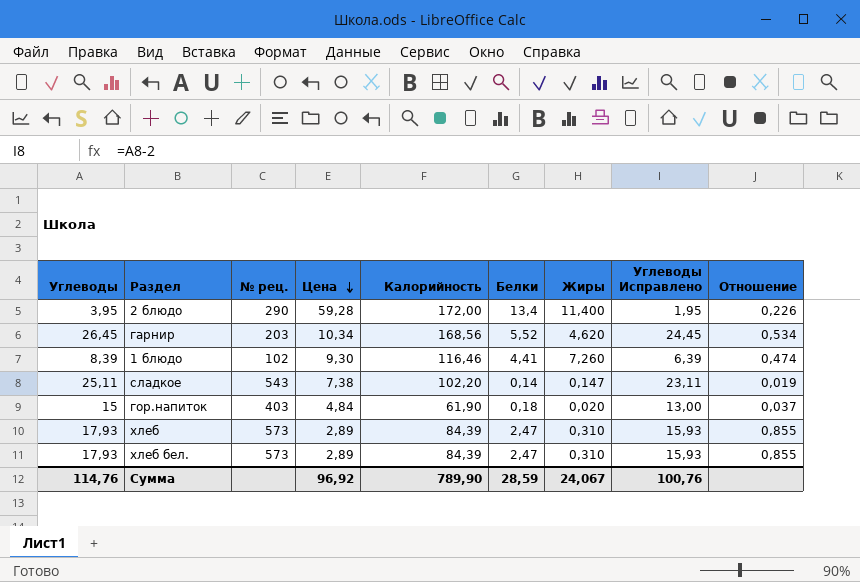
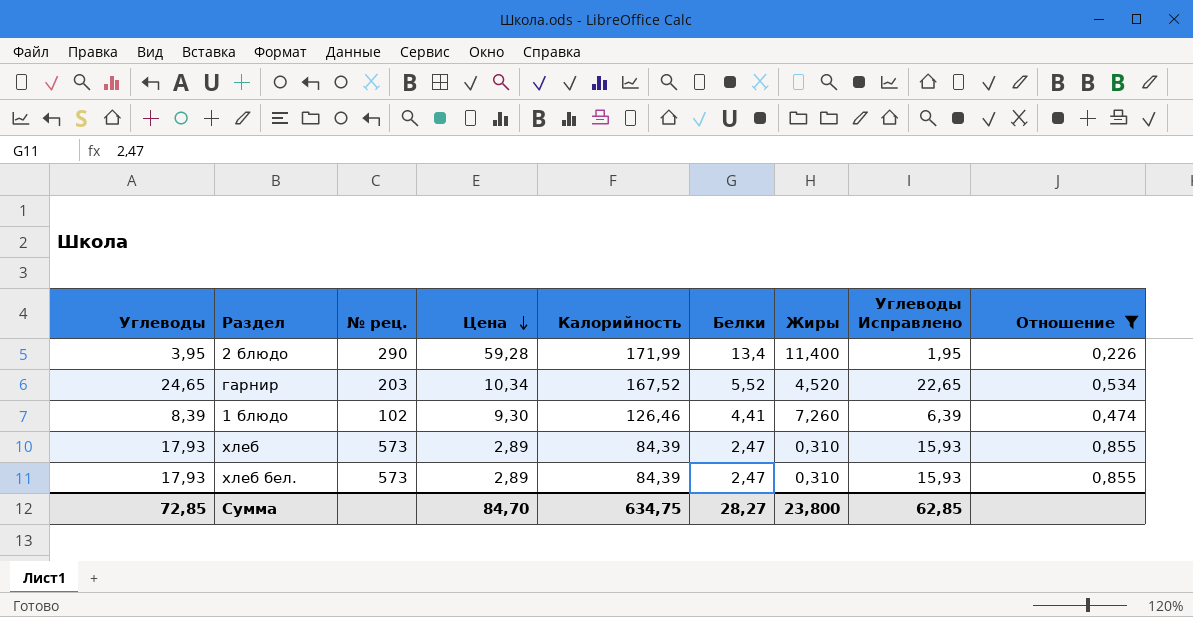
filter: none -> Отношение >= 0,226
2 блюдо | Калорийность: 172,00 -> 171,99
гарнир | Углеводы: 26,45 -> 24,65
гарнир | Калорийность: 168,56 -> 167,52
гарнир | Жиры: 4,620 -> 4,520
гарнир | Углеводы Исправлено: 24,45 -> 22,65
1 блюдо | Калорийность: 116,46 -> 126,46
Сумма | Углеводы: 114,76 -> 72,85
Сумма | Цена: 96,92 -> 84,70
Сумма | Калорийность: 789,90 -> 634,75
Сумма | Белки: 28,59 -> 28,27
Сумма | Жиры: 24,067 -> 23,800
Сумма | Углеводы Исправлено: 100,76 -> 62,85

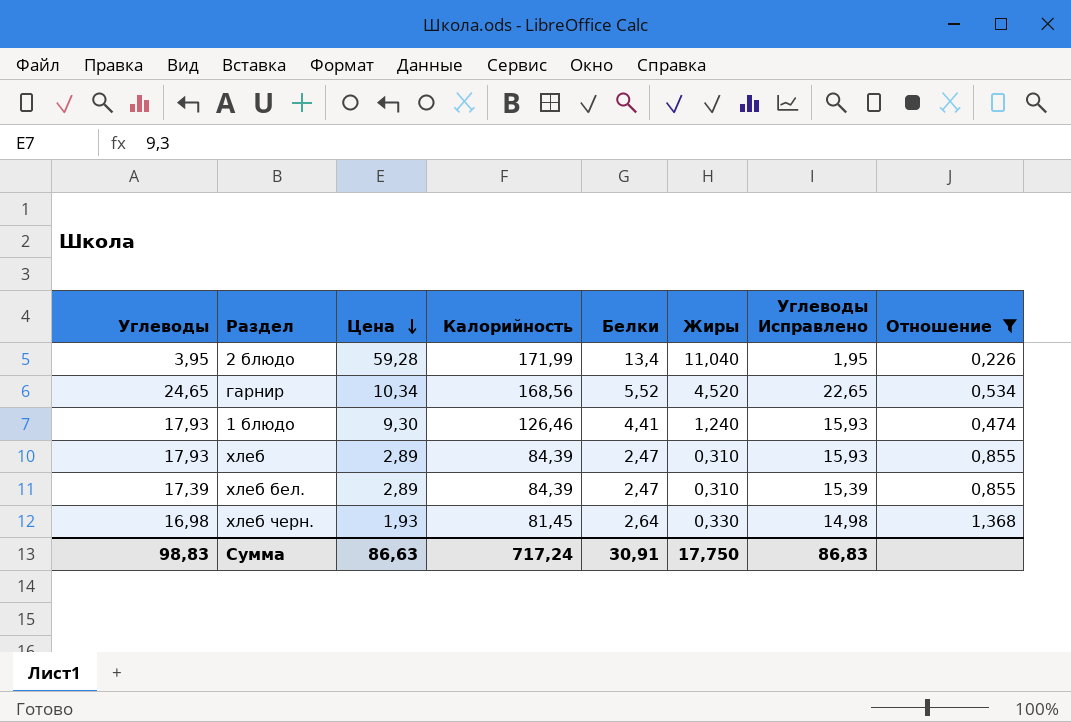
column № рец. | position: 3 -> none
2 блюдо | Жиры: 11,400 -> 11,040
гарнир | Калорийность: 167,52 -> 168,56
1 блюдо | Углеводы: 8,39 -> 17,93
1 блюдо | Жиры: 7,260 -> 1,240
1 блюдо | Углеводы Исправлено: 6,39 -> 15,93
хлеб бел. | Углеводы: 17,93 -> 17,39
хлеб бел. | Углеводы Исправлено: 15,93 -> 15,39
row хлеб черн.: none -> 16,98 | 1,93 | 81,45 | 2,64 | 0,330 | 14,98 | 1,368
Сумма | Углеводы: 72,85 -> 98,83
Сумма | Цена: 84,70 -> 86,63
Сумма | Калорийность: 634,75 -> 717,24
Сумма | Белки: 28,27 -> 30,91
Сумма | Жиры: 23,800 -> 17,750
Сумма | Углеводы Исправлено: 62,85 -> 86,83

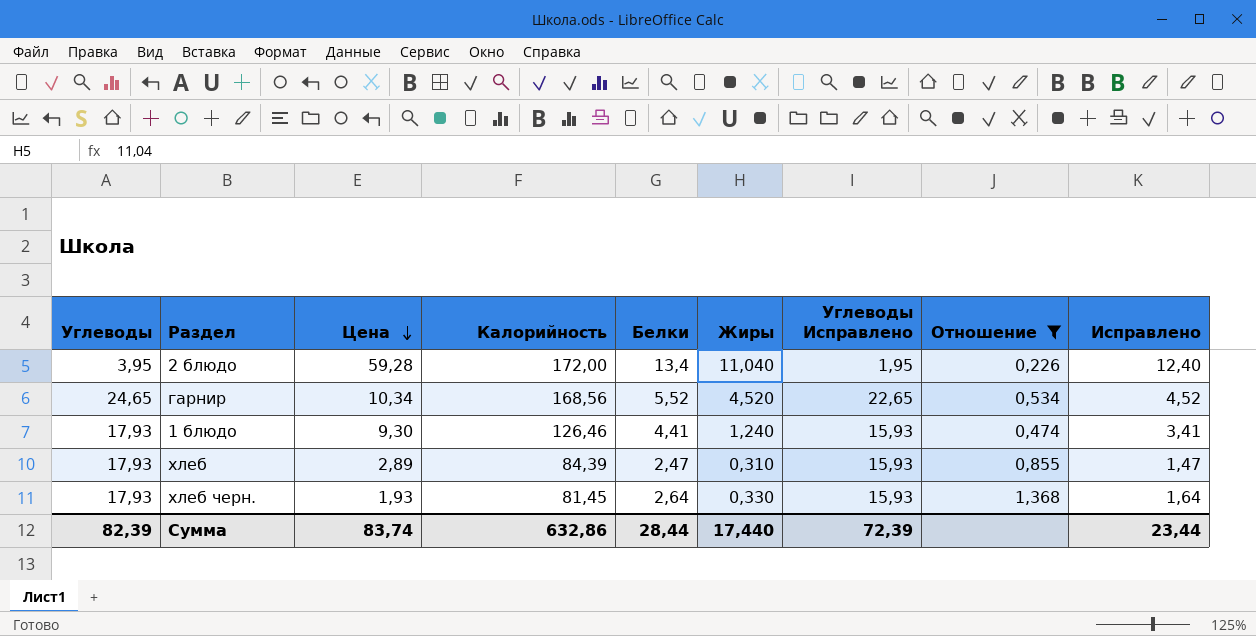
column Исправлено | formula: none -> [Белки] - 1
row хлеб бел.: 17,39 | 2,89 | 84,39 | 2,47 | 0,310 | 15,39 | 0,855 -> none
2 блюдо | Калорийность: 171,99 -> 172,00
хлеб черн. | Углеводы: 16,98 -> 17,93
хлеб черн. | Углеводы Исправлено: 14,98 -> 15,93
Сумма | Углеводы: 98,83 -> 82,39
Сумма | Цена: 86,63 -> 83,74
Сумма | Калорийность: 717,24 -> 632,86
Сумма | Белки: 30,91 -> 28,44
Сумма | Жиры: 17,750 -> 17,440
Сумма | Углеводы Исправлено: 86,83 -> 72,39

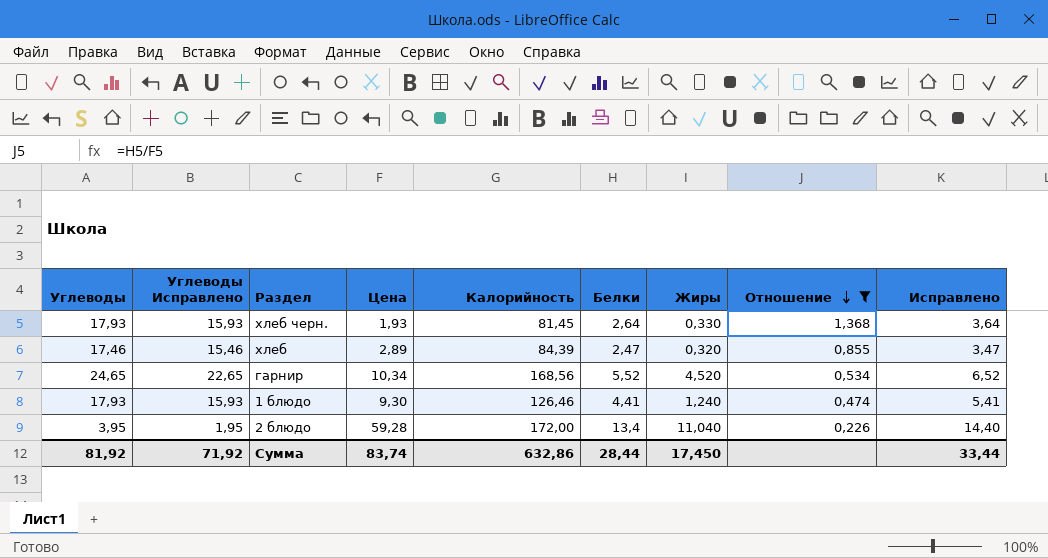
row order: Цена descending -> Отношение descending
column Углеводы Исправлено | position: 7 -> 2
column Исправлено | formula: [Белки] - 1 -> [Белки] + 1
хлеб | Углеводы: 17,93 -> 17,46
хлеб | Углеводы Исправлено: 15,93 -> 15,46
хлеб | Жиры: 0,310 -> 0,320
Сумма | Углеводы: 82,39 -> 81,92
Сумма | Углеводы Исправлено: 72,39 -> 71,92
Сумма | Жиры: 17,440 -> 17,450
Сумма | Исправлено: 23,44 -> 33,44

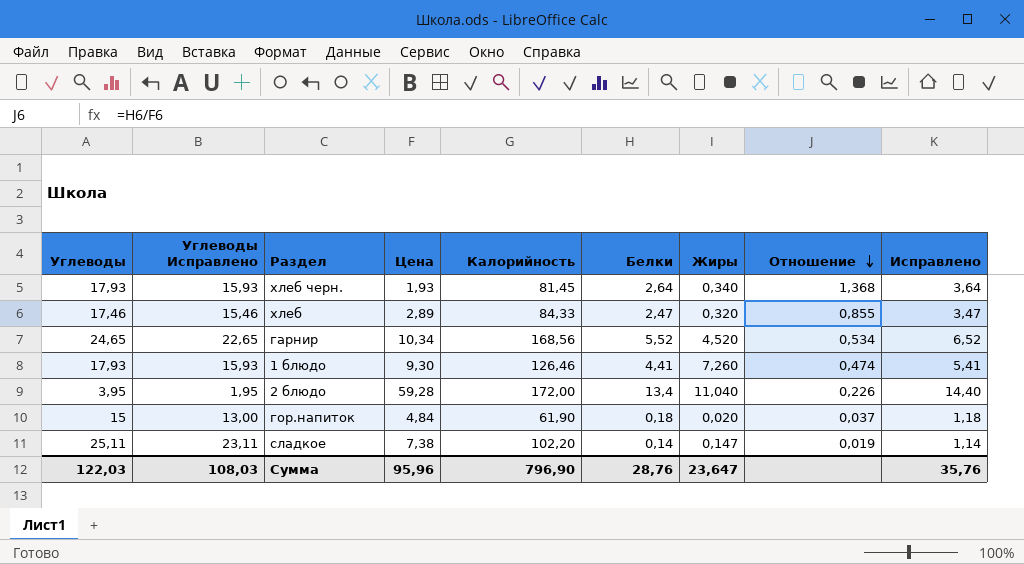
filter: Отношение >= 0,226 -> none
хлеб черн. | Жиры: 0,330 -> 0,340
хлеб | Калорийность: 84,39 -> 84,33
1 блюдо | Жиры: 1,240 -> 7,260
Сумма | Углеводы: 81,92 -> 122,03
Сумма | Углеводы Исправлено: 71,92 -> 108,03
Сумма | Цена: 83,74 -> 95,96
Сумма | Калорийность: 632,86 -> 796,90
Сумма | Белки: 28,44 -> 28,76
Сумма | Жиры: 17,450 -> 23,647
Сумма | Исправлено: 33,44 -> 35,76

